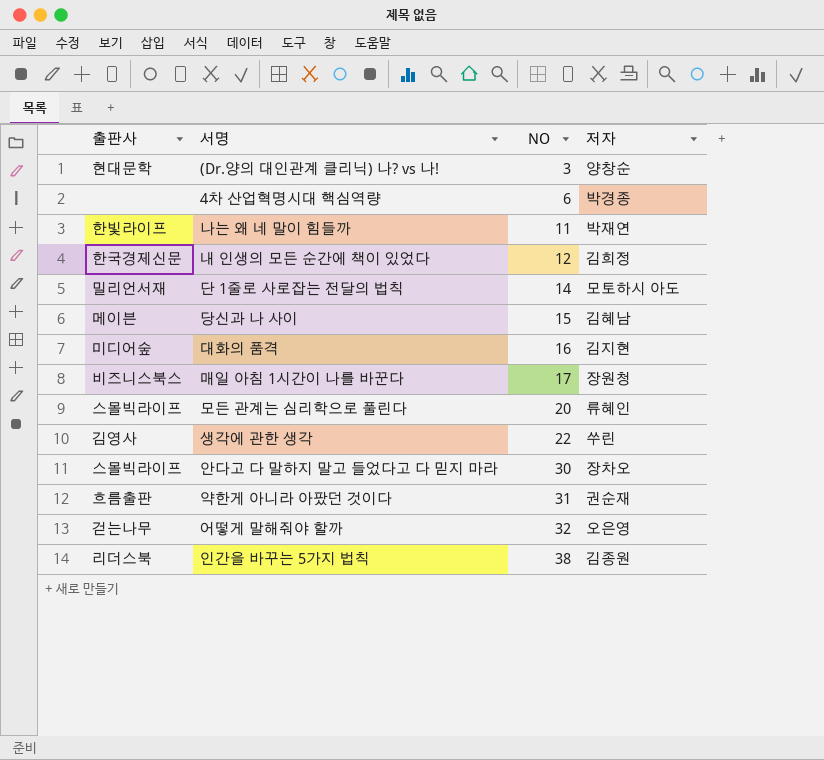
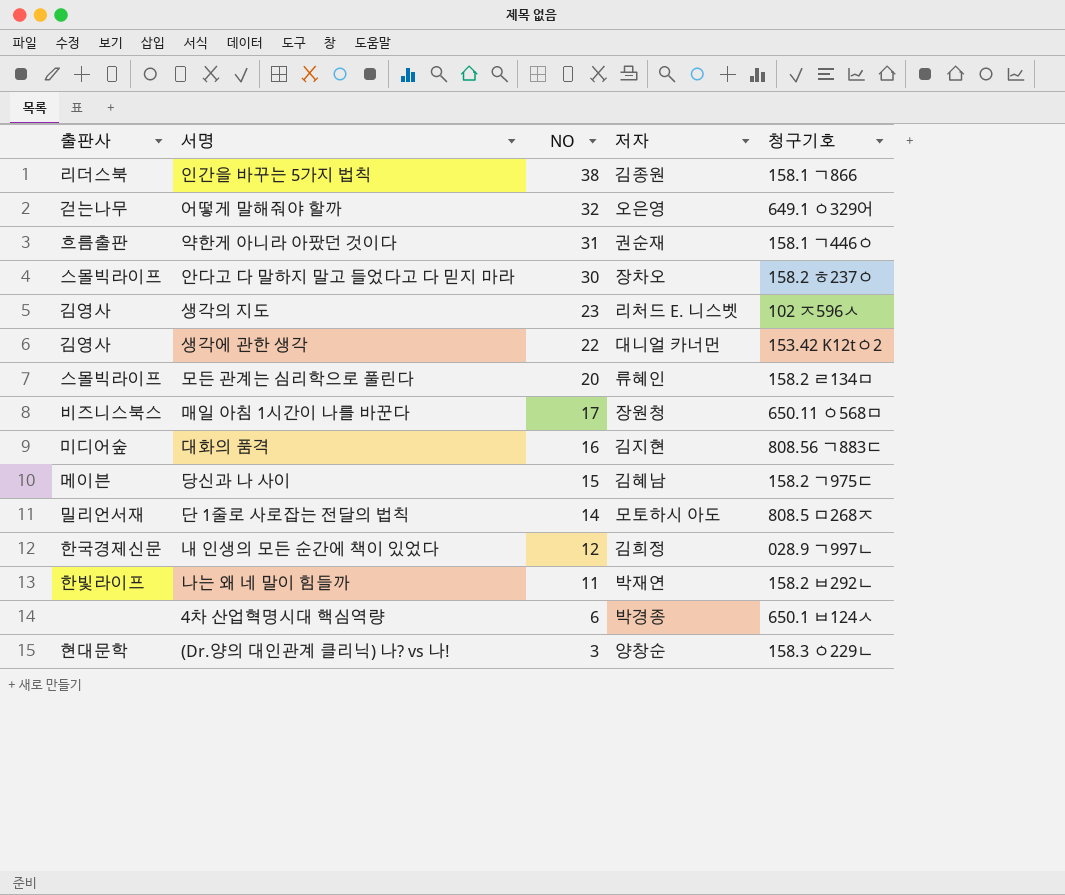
row order: NO ascending -> NO descending
column 청구기호 | position: none -> 5
row 생각의 지도: none -> 김영사 | 23 | 리처드 E. 니스벳 | 102 ㅈ596ㅅ
생각에 관한 생각 | 저자: 쑤린 -> 대니얼 카너먼

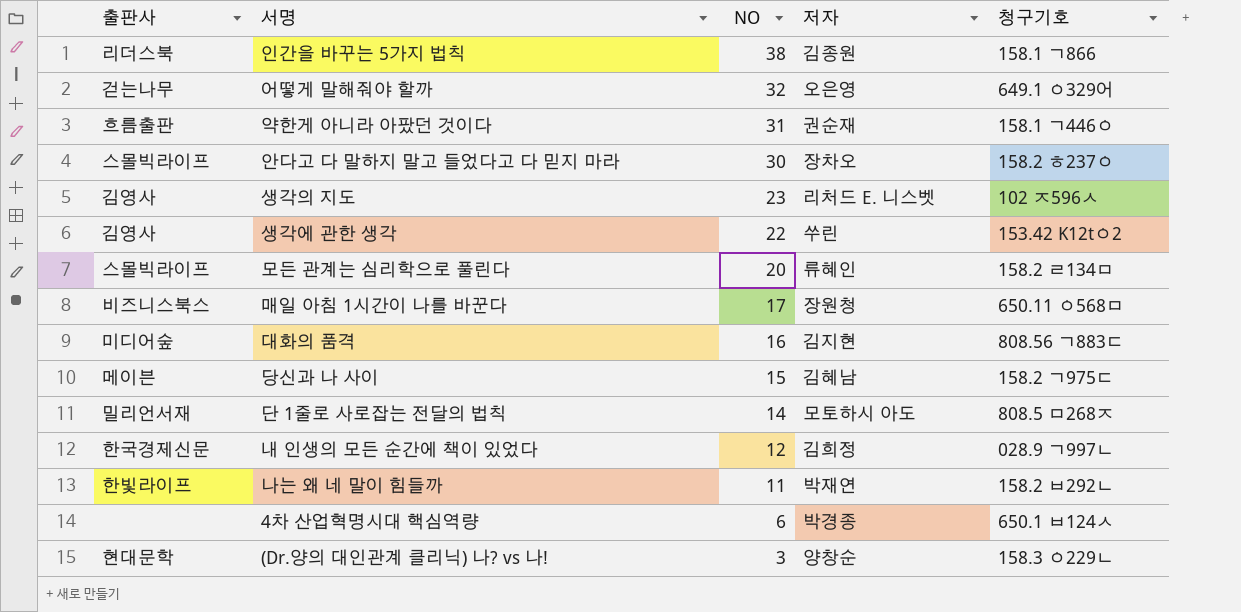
생각에 관한 생각 | 저자: 대니얼 카너먼 -> 쑤린

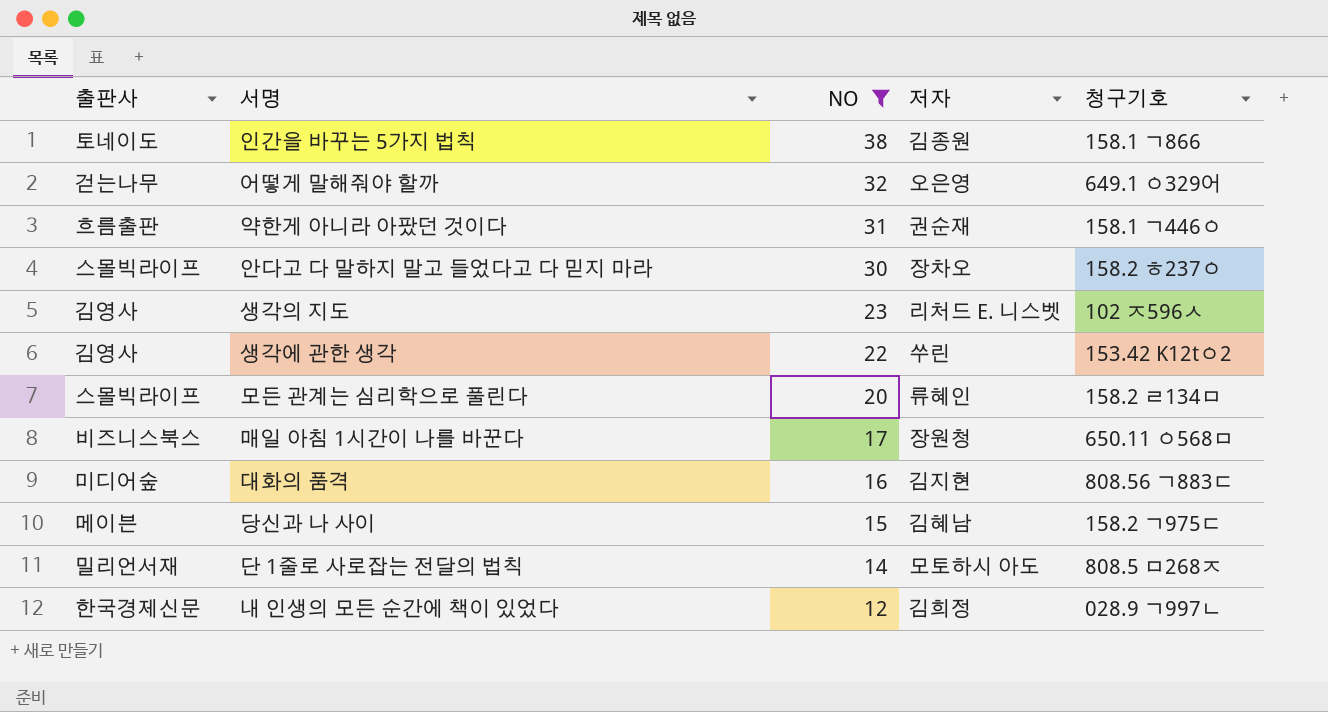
filter: none -> NO >= 12
인간을 바꾸는 5가지 법칙 | 출판사: 리더스북 -> 토네이도

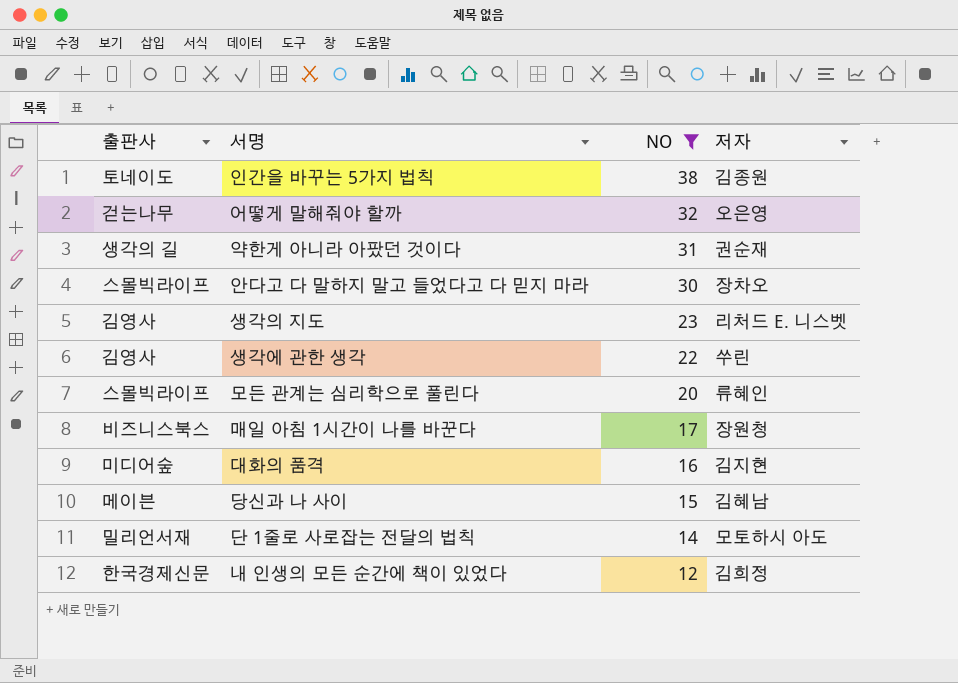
column 청구기호 | position: 5 -> none
약한게 아니라 아팠던 것이다 | 출판사: 흐름출판 -> 생각의 길

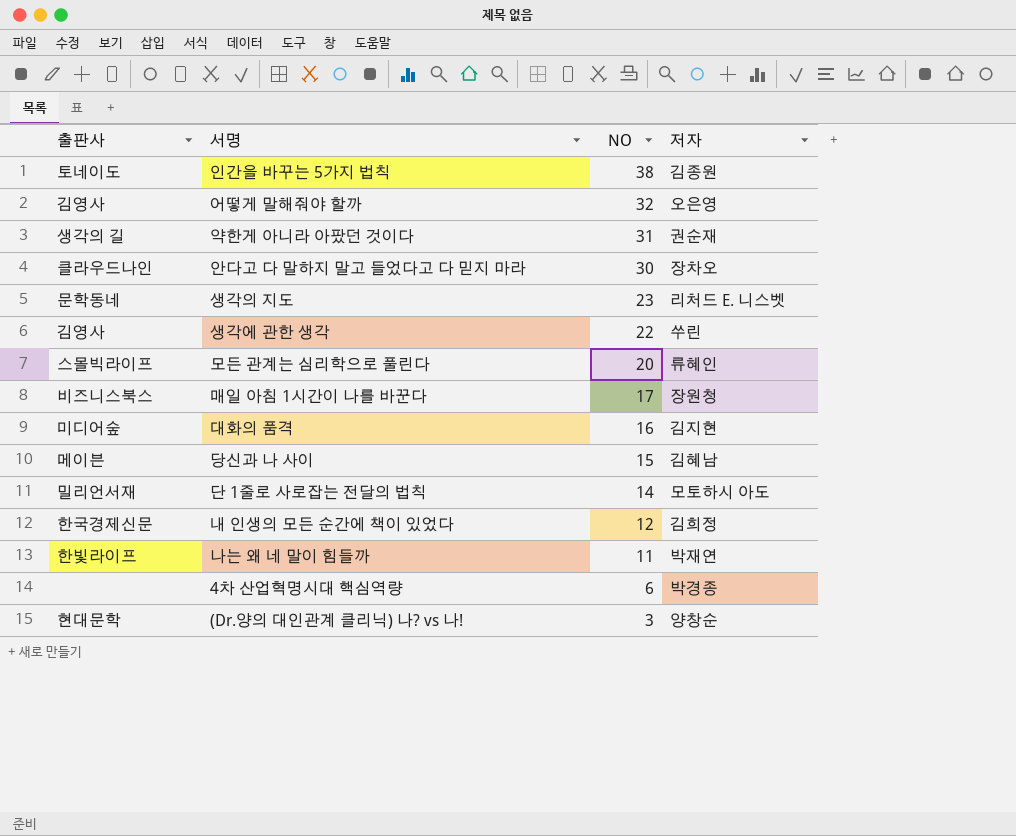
filter: NO >= 12 -> none
어떻게 말해줘야 할까 | 출판사: 걷는나무 -> 김영사
안다고 다 말하지 말고 들었다고 다 믿지 마라 | 출판사: 스몰빅라이프 -> 클라우드나인
생각의 지도 | 출판사: 김영사 -> 문학동네

